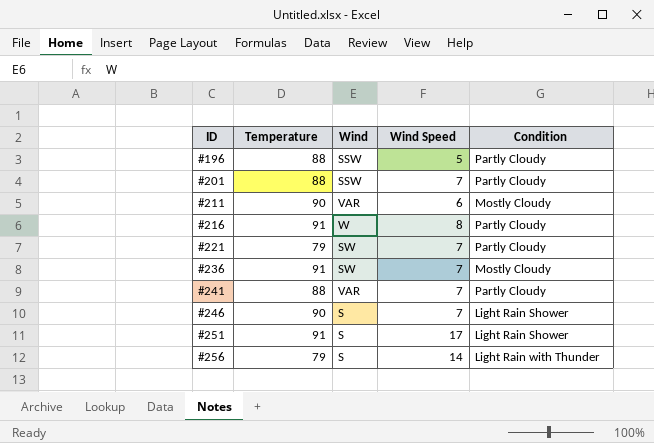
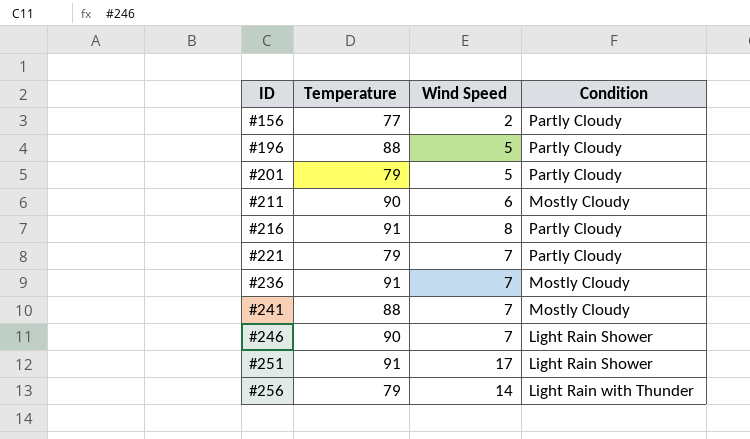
column Wind | position: 3 -> none
row #156: none -> 77 | 2 | Partly Cloudy
#201 | Temperature: 88 -> 79
#201 | Wind Speed: 7 -> 5
#241 | Condition: Partly Cloudy -> Mostly Cloudy

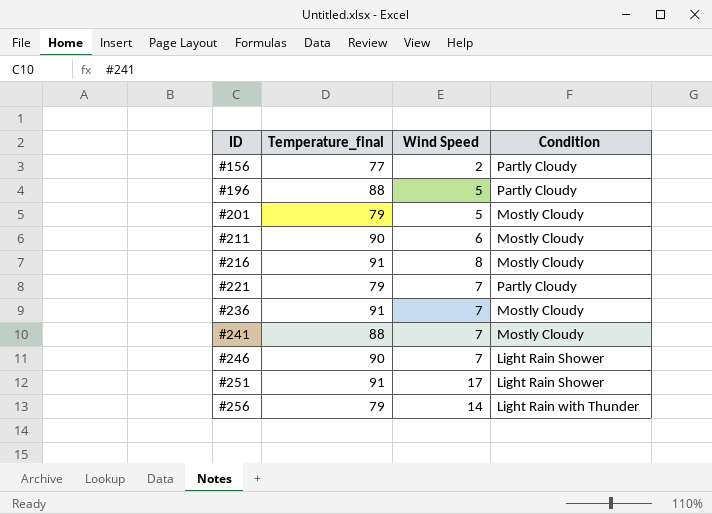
column name: Temperature -> Temperature_final
#201 | Condition: Partly Cloudy -> Mostly Cloudy
#216 | Condition: Partly Cloudy -> Mostly Cloudy

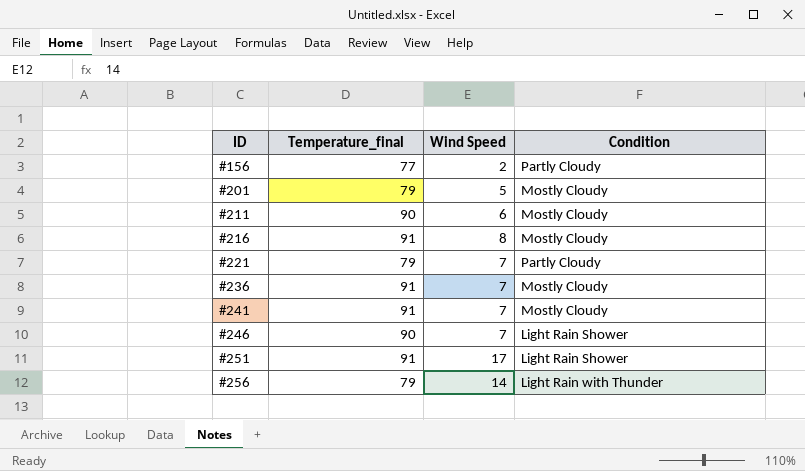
row #196: 88 | 5 | Partly Cloudy -> none
#241 | Temperature_final: 88 -> 91

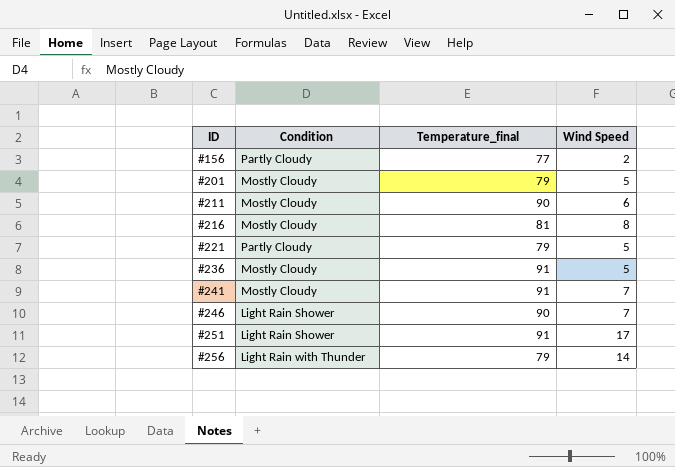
column Condition | position: 4 -> 2
#216 | Temperature_final: 91 -> 81
#221 | Wind Speed: 7 -> 5
#236 | Wind Speed: 7 -> 5

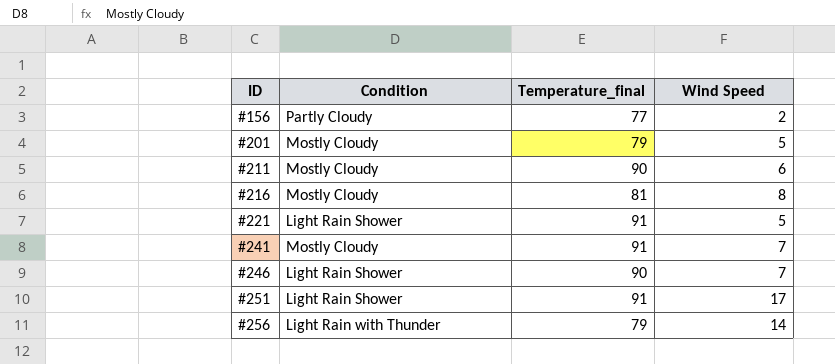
row #236: Mostly Cloudy | 91 | 5 -> none
#221 | Condition: Partly Cloudy -> Light Rain Shower
#221 | Temperature_final: 79 -> 91

